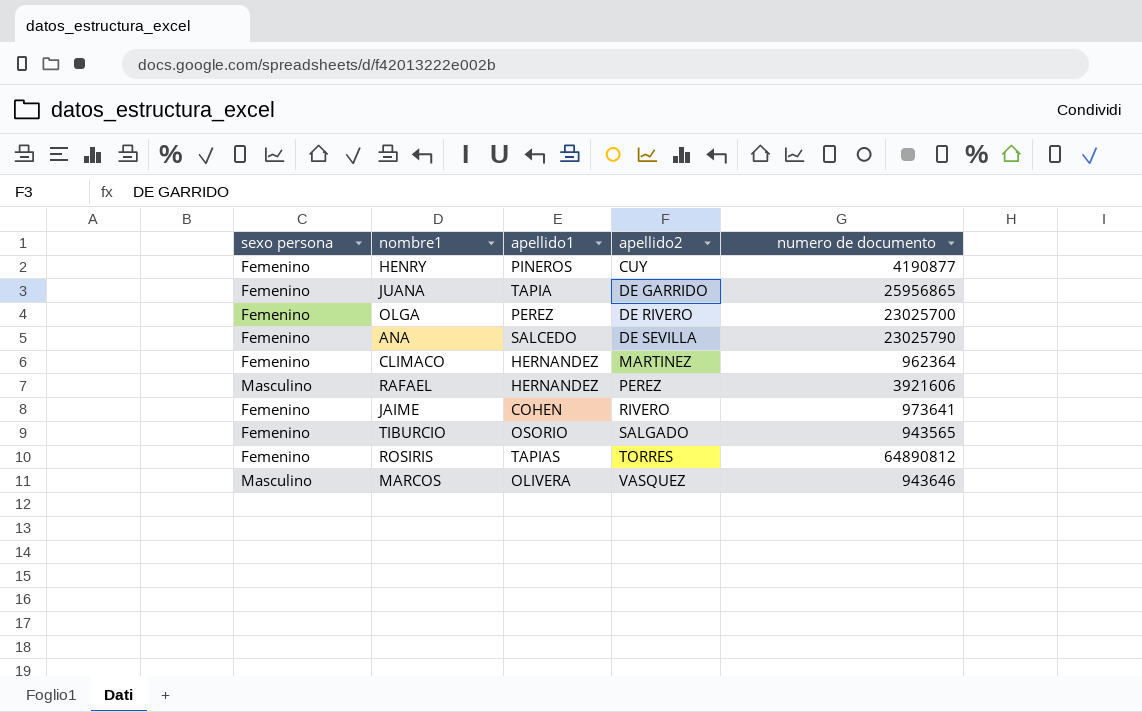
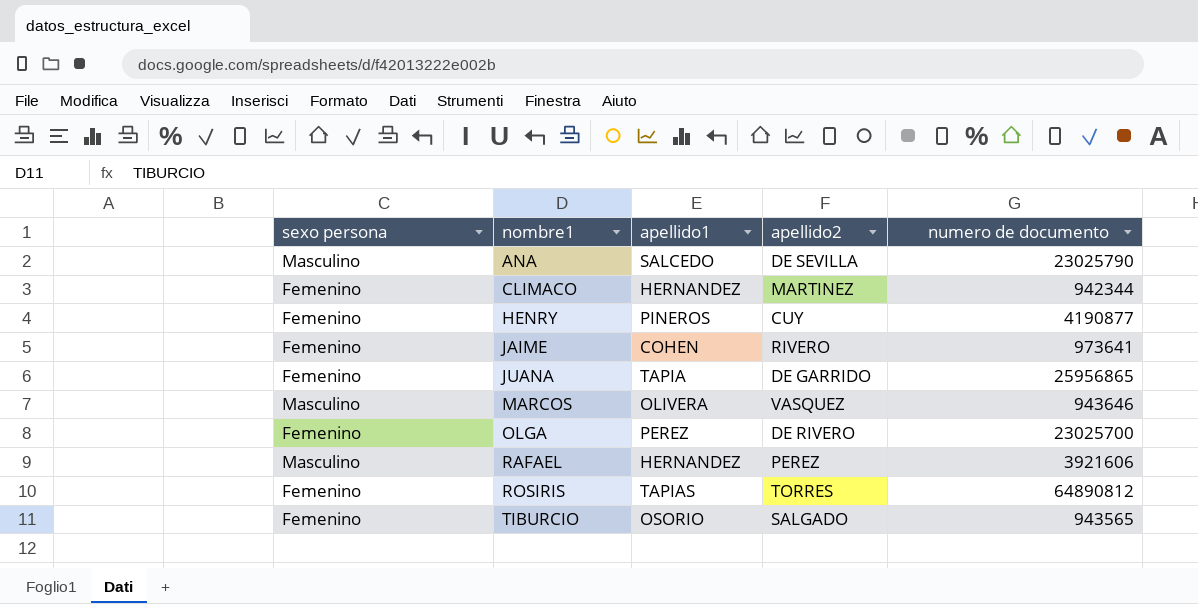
row order: apellido2 ascending -> nombre1 ascending
ANA | sexo persona: Femenino -> Masculino
CLIMACO | numero de documento: 962364 -> 942344

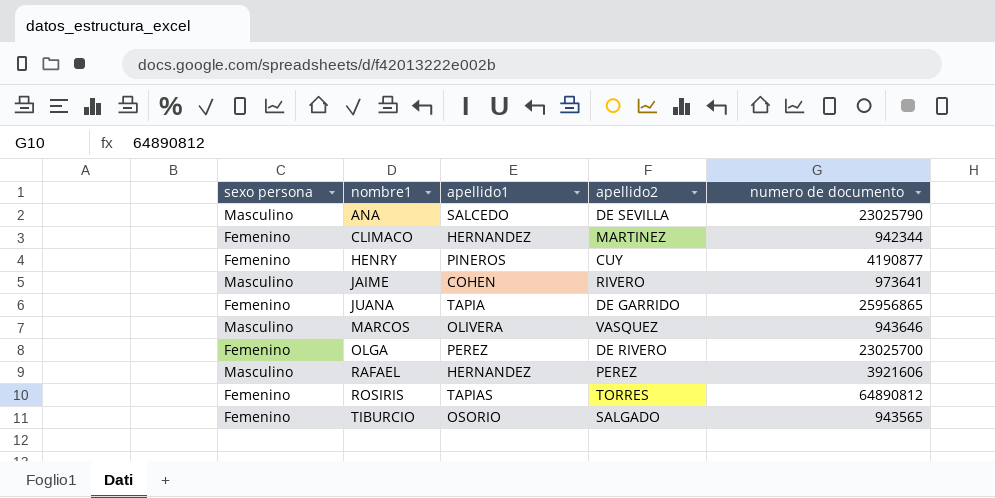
JAIME | sexo persona: Femenino -> Masculino

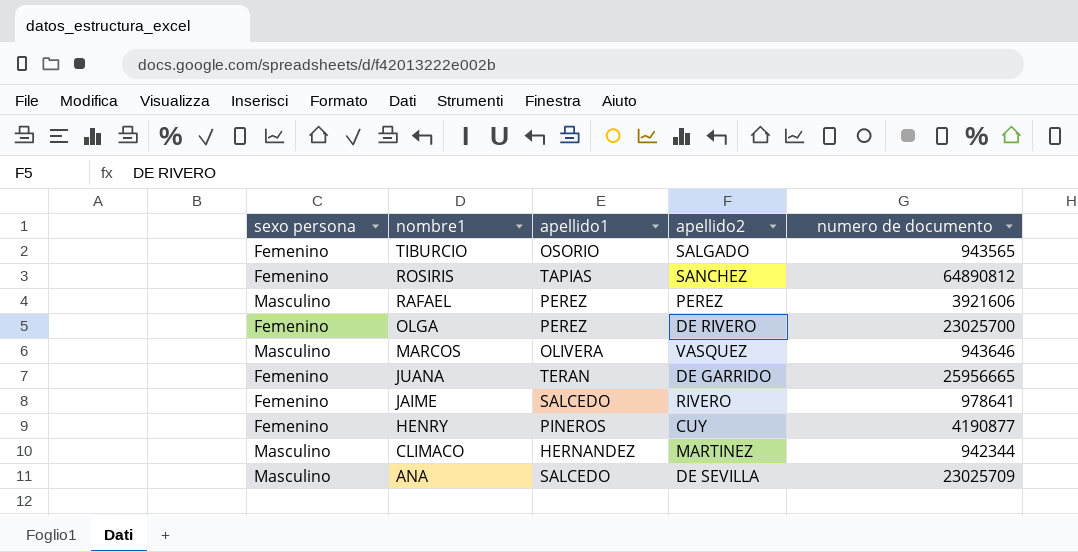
row order: nombre1 ascending -> nombre1 descending
ROSIRIS | apellido2: TORRES -> SANCHEZ
RAFAEL | apellido1: HERNANDEZ -> PEREZ
JUANA | apellido1: TAPIA -> TERAN
JUANA | numero de documento: 25956865 -> 25956665
JAIME | sexo persona: Masculino -> Femenino
JAIME | apellido1: COHEN -> SALCEDO
JAIME | numero de documento: 973641 -> 978641
CLIMACO | sexo persona: Femenino -> Masculino
ANA | numero de documento: 23025790 -> 23025709

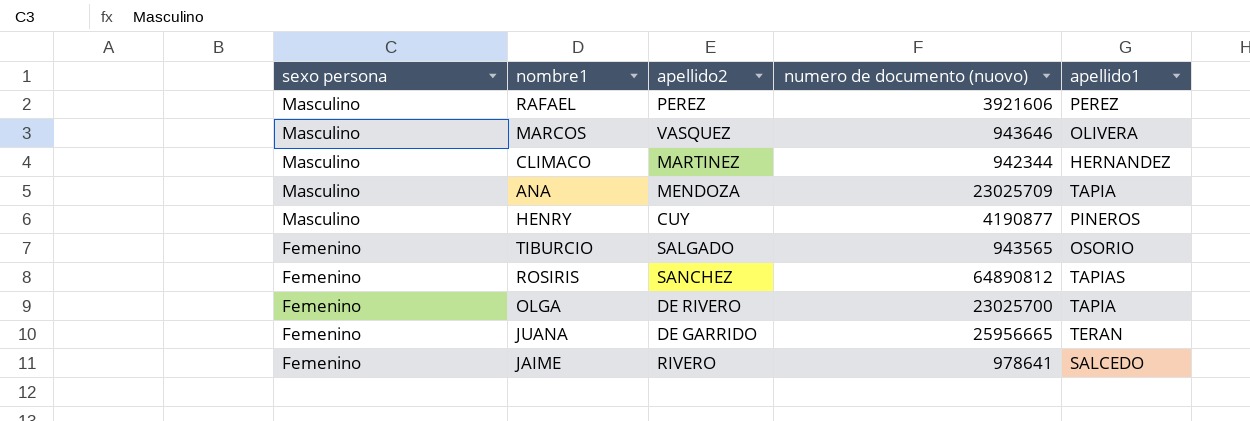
row order: nombre1 descending -> sexo persona descending
column name: numero de documento -> numero de documento (nuovo)
column apellido1 | position: 3 -> 5
ANA | apellido2: DE SEVILLA -> MENDOZA
ANA | apellido1: SALCEDO -> TAPIA
HENRY | sexo persona: Femenino -> Masculino
OLGA | apellido1: PEREZ -> TAPIA

